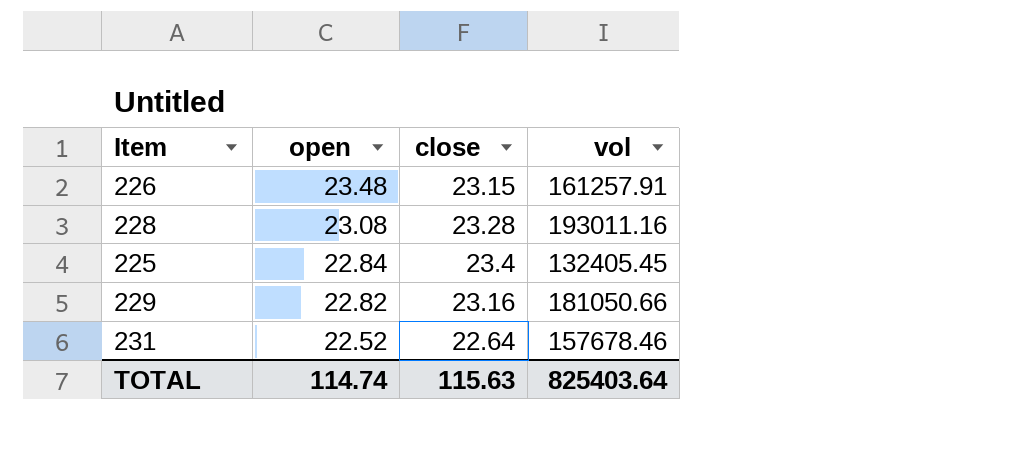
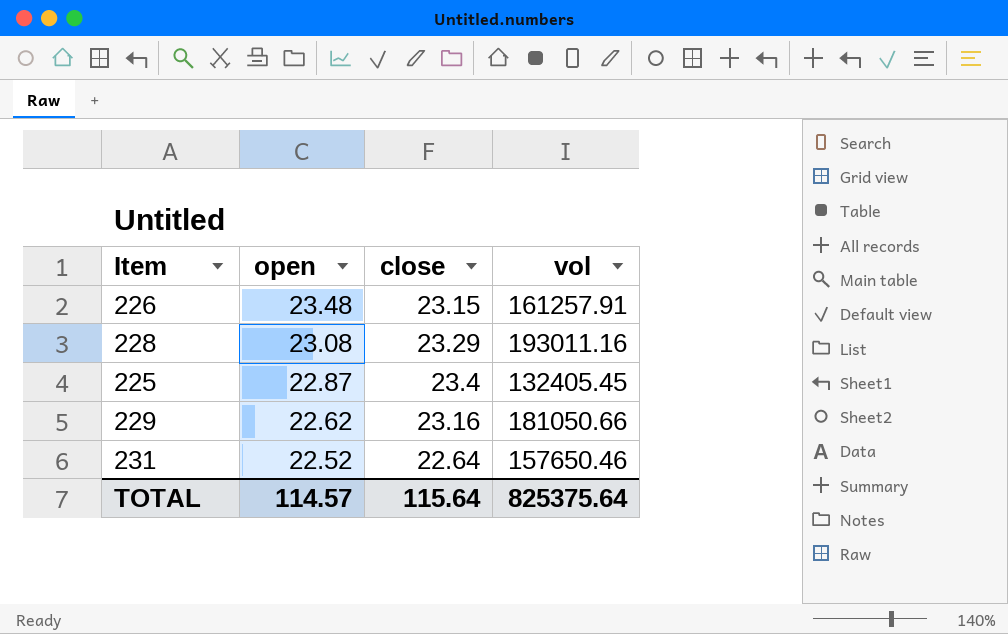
228 | close: 23.28 -> 23.29
225 | open: 22.84 -> 22.87
229 | open: 22.82 -> 22.62
231 | vol: 157678.46 -> 157650.46
TOTAL | open: 114.74 -> 114.57
TOTAL | close: 115.63 -> 115.64
TOTAL | vol: 825403.64 -> 825375.64

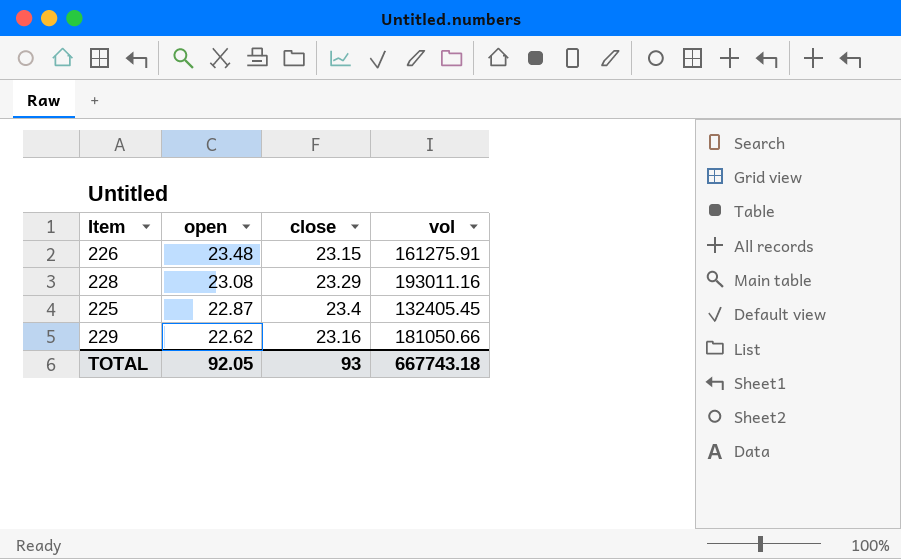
row 231: 22.52 | 22.64 | 157650.46 -> none
226 | vol: 161257.91 -> 161275.91
TOTAL | open: 114.57 -> 92.05
TOTAL | close: 115.64 -> 93
TOTAL | vol: 825375.64 -> 667743.18

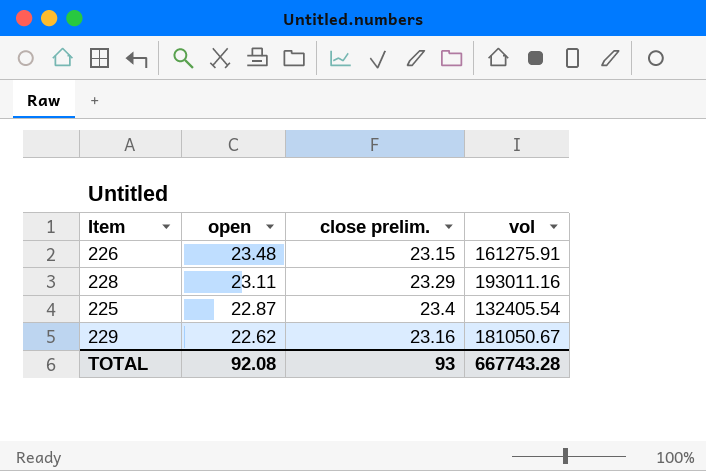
column name: close -> close prelim.
228 | open: 23.08 -> 23.11
225 | vol: 132405.45 -> 132405.54
229 | vol: 181050.66 -> 181050.67
TOTAL | open: 92.05 -> 92.08
TOTAL | vol: 667743.18 -> 667743.28

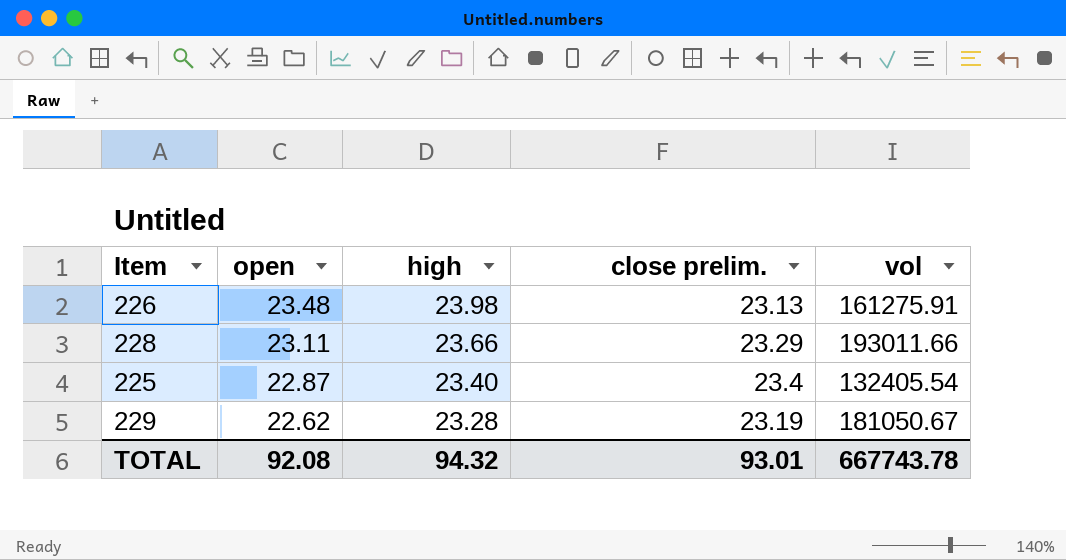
column high | position: none -> 3
226 | close prelim.: 23.15 -> 23.13
228 | vol: 193011.16 -> 193011.66
229 | close prelim.: 23.16 -> 23.19
TOTAL | close prelim.: 93 -> 93.01
TOTAL | vol: 667743.28 -> 667743.78

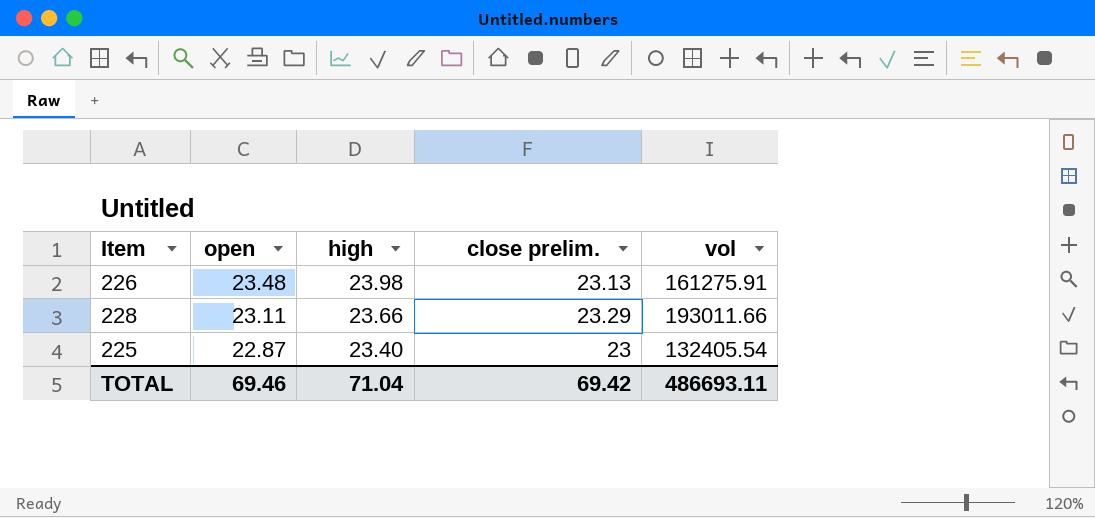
row 229: 22.62 | 23.28 | 23.19 | 181050.67 -> none
225 | close prelim.: 23.4 -> 23
TOTAL | open: 92.08 -> 69.46
TOTAL | high: 94.32 -> 71.04
TOTAL | close prelim.: 93.01 -> 69.42
TOTAL | vol: 667743.78 -> 486693.11

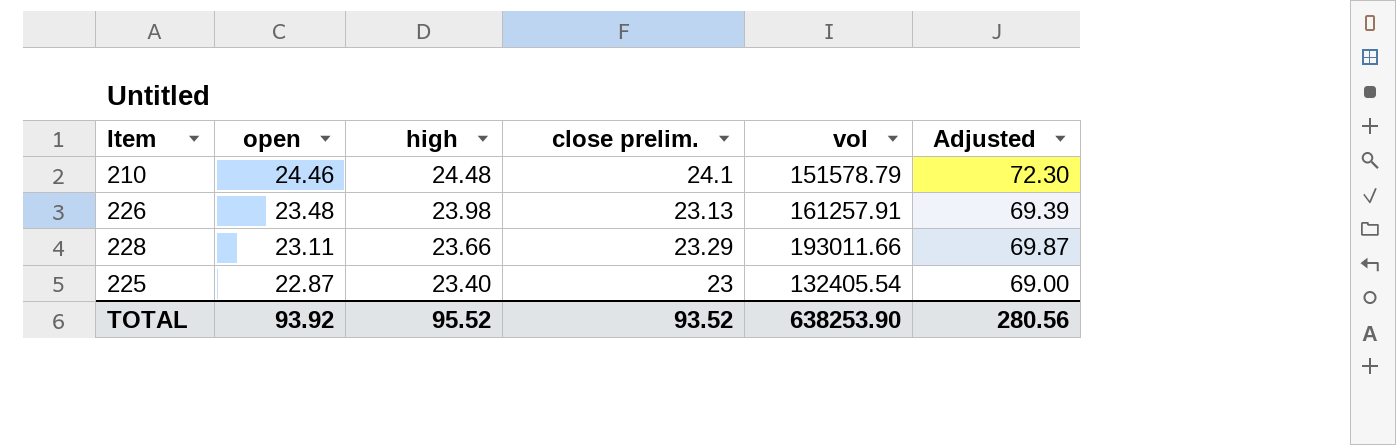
column Adjusted | formula: none -> [close prelim.] * 3
row 210: none -> 24.46 | 24.48 | 24.1 | 151578.79 | 72.30
226 | vol: 161275.91 -> 161257.91
TOTAL | open: 69.46 -> 93.92
TOTAL | high: 71.04 -> 95.52
TOTAL | close prelim.: 69.42 -> 93.52
TOTAL | vol: 486693.11 -> 638253.90

